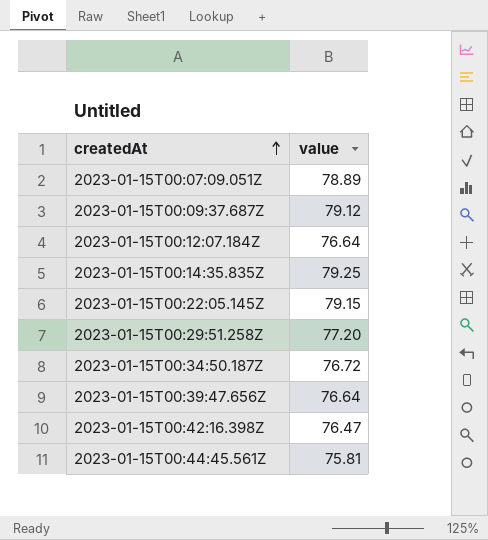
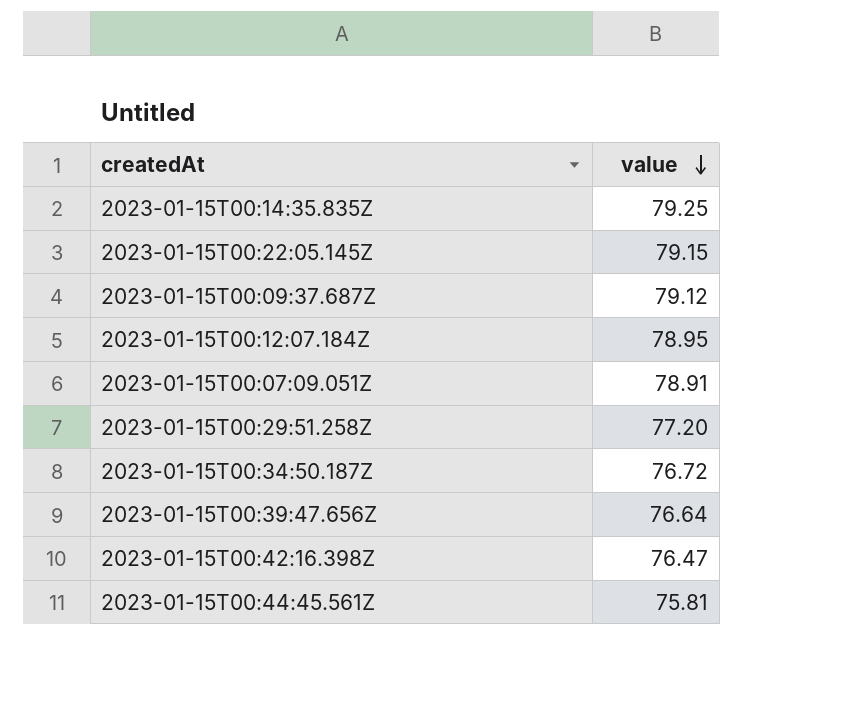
row order: createdAt ascending -> value descending
2023-01-15T00:12:07.184Z | value: 76.64 -> 78.95
2023-01-15T00:07:09.051Z | value: 78.89 -> 78.91

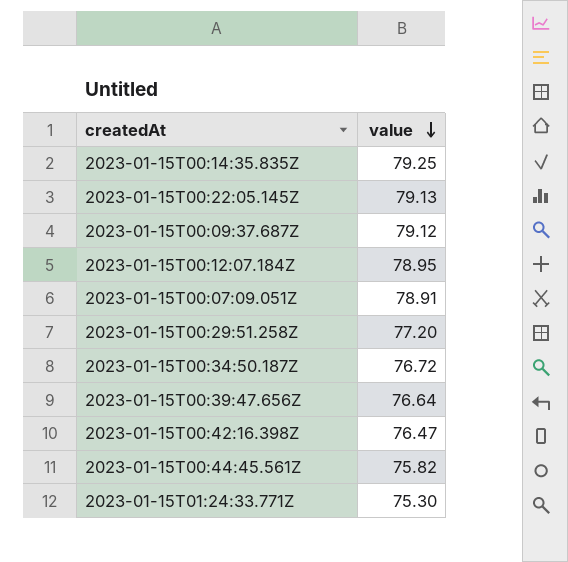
2023-01-15T00:22:05.145Z | value: 79.15 -> 79.13
2023-01-15T00:44:45.561Z | value: 75.81 -> 75.82
row 2023-01-15T01:24:33.771Z: none -> 75.30

